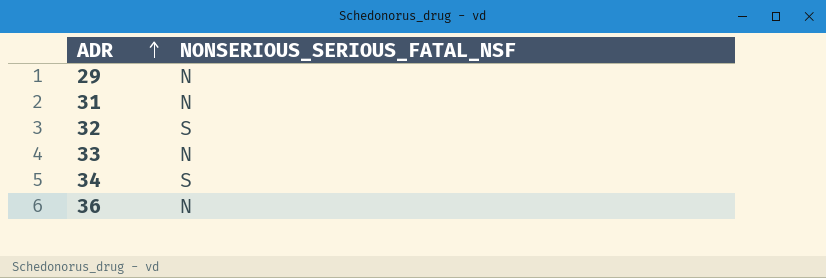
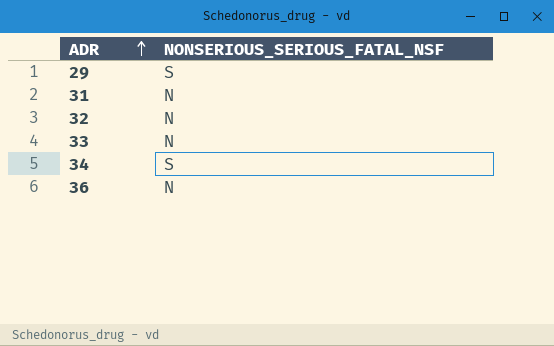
29 | NONSERIOUS_SERIOUS_FATAL_NSF: N -> S
32 | NONSERIOUS_SERIOUS_FATAL_NSF: S -> N

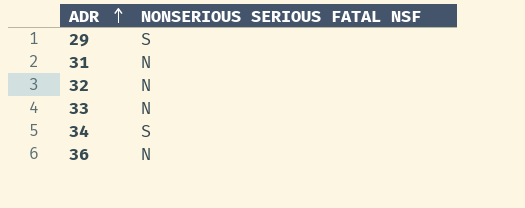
column name: NONSERIOUS_SERIOUS_FATAL_NSF -> NONSERIOUS SERIOUS FATAL NSF

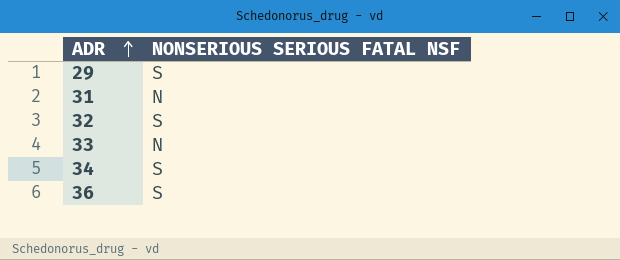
32 | NONSERIOUS SERIOUS FATAL NSF: N -> S
36 | NONSERIOUS SERIOUS FATAL NSF: N -> S

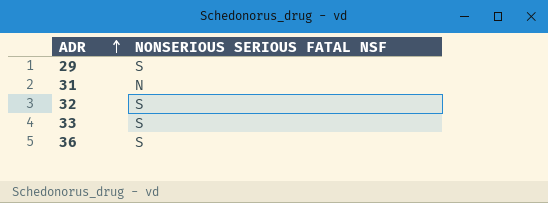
row 34: S -> none
33 | NONSERIOUS SERIOUS FATAL NSF: N -> S

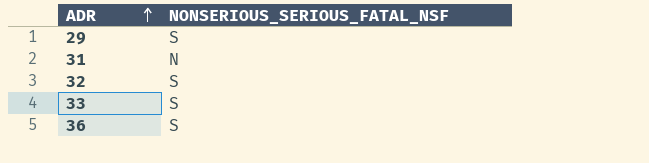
column name: NONSERIOUS SERIOUS FATAL NSF -> NONSERIOUS_SERIOUS_FATAL_NSF

